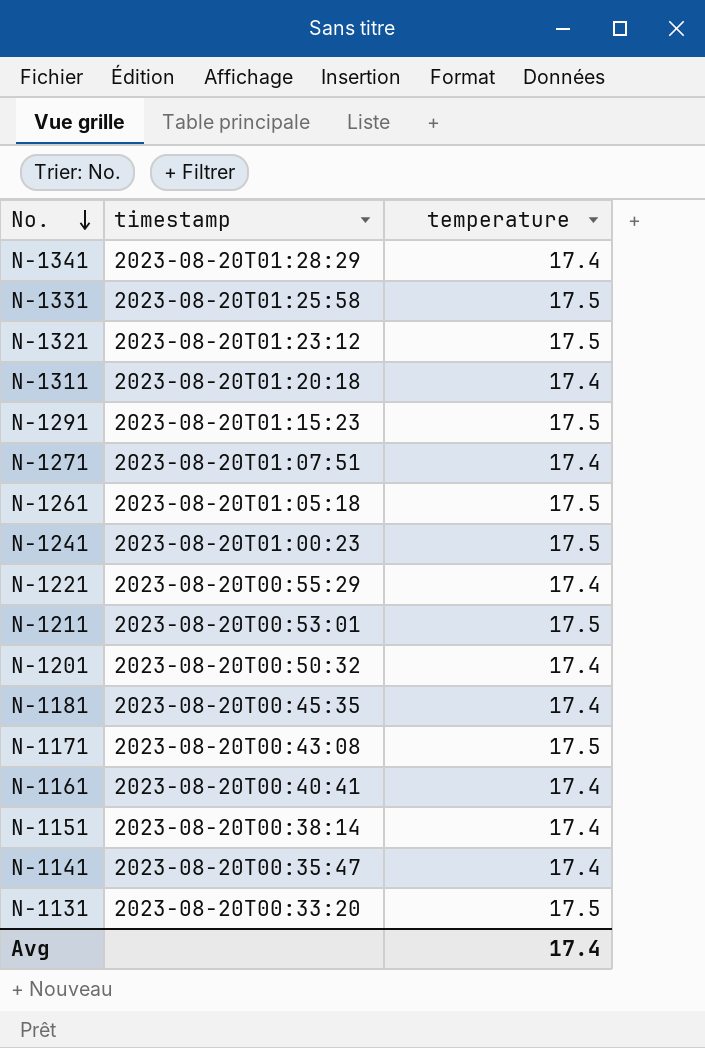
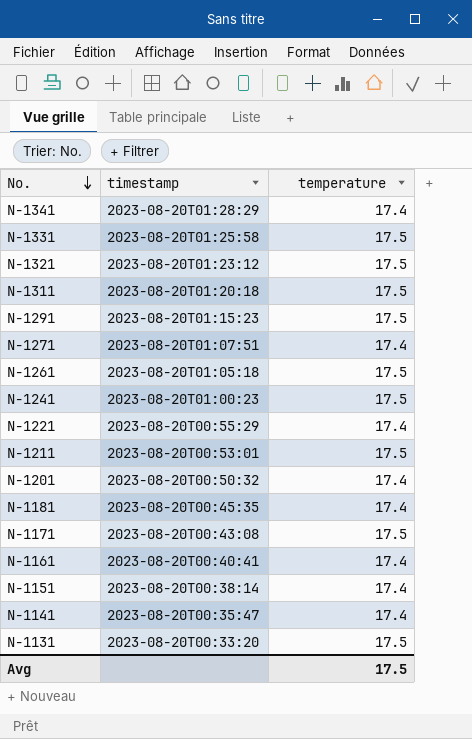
N-1311 | temperature: 17.4 -> 17.5
Avg | temperature: 17.4 -> 17.5

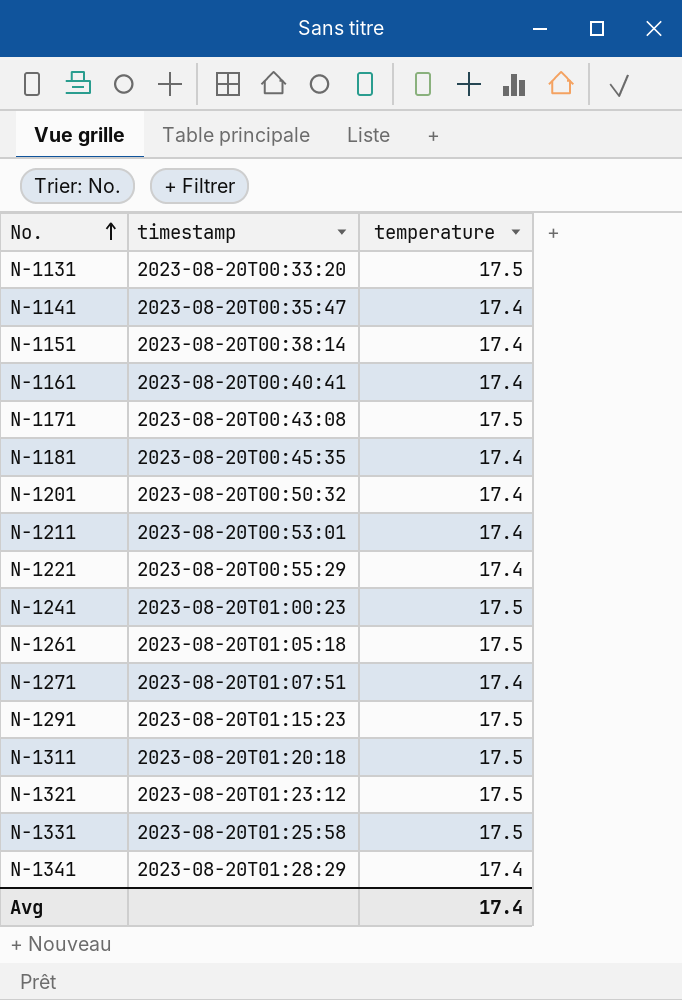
row order: No. descending -> No. ascending
N-1211 | temperature: 17.5 -> 17.4
Avg | temperature: 17.5 -> 17.4

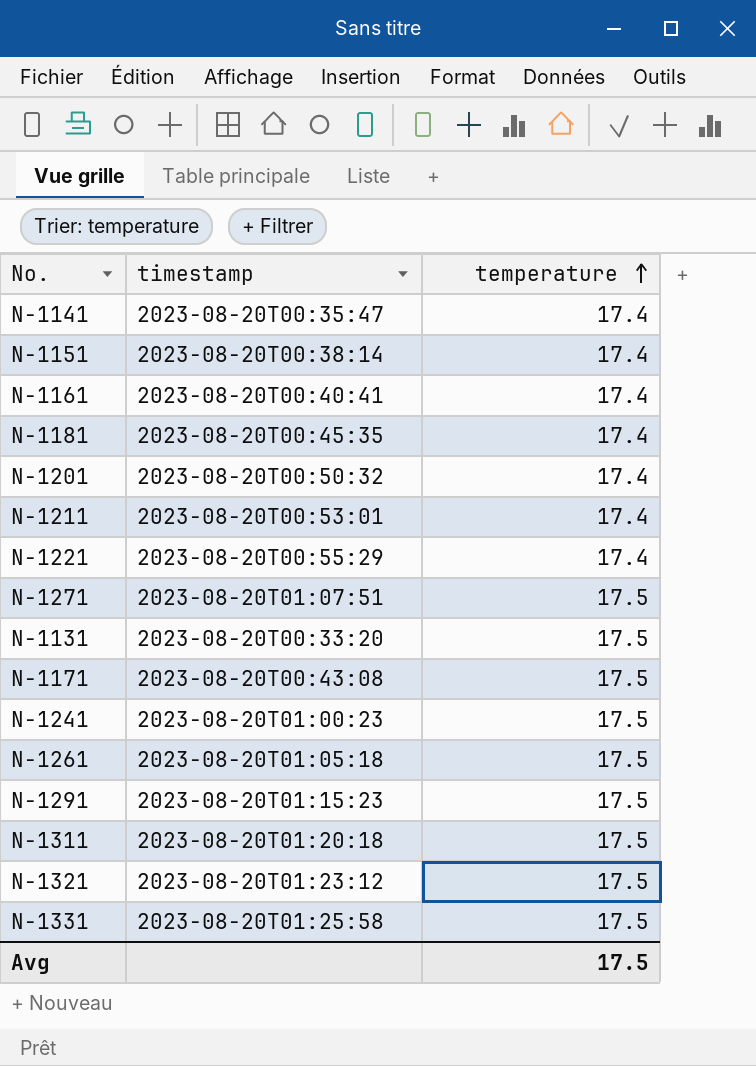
row order: No. ascending -> temperature ascending
row N-1341: 2023-08-20T01:28:29 | 17.4 -> none
N-1271 | temperature: 17.4 -> 17.5
Avg | temperature: 17.4 -> 17.5

